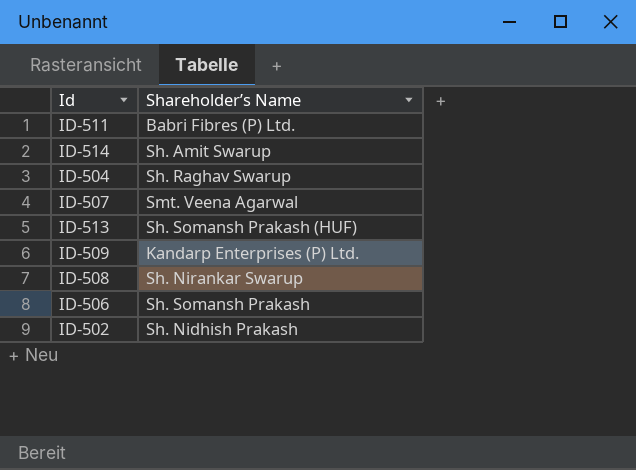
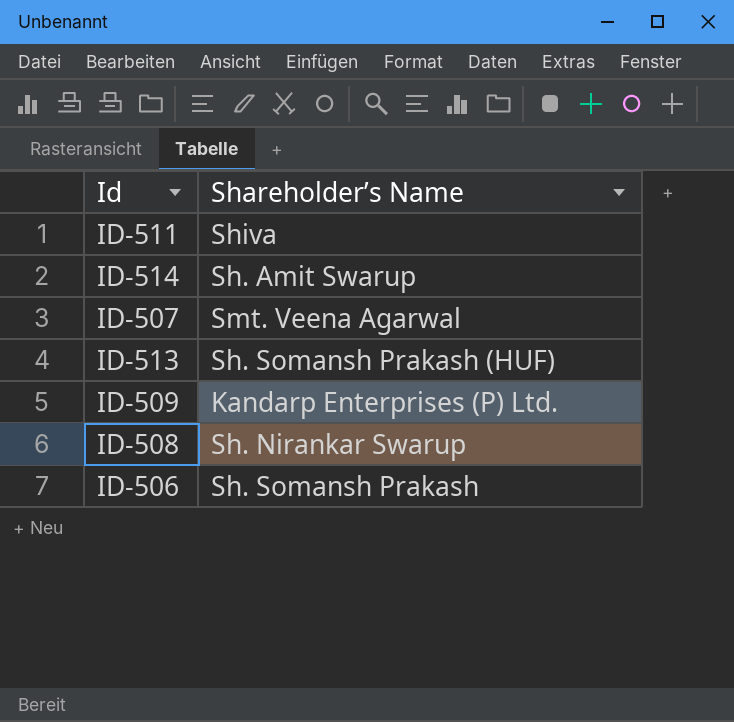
row ID-504: Sh. Raghav Swarup -> none
row ID-502: Sh. Nidhish Prakash -> none
ID-511 | Shareholder’s Name: Babri Fibres (P) Ltd. -> Shiva

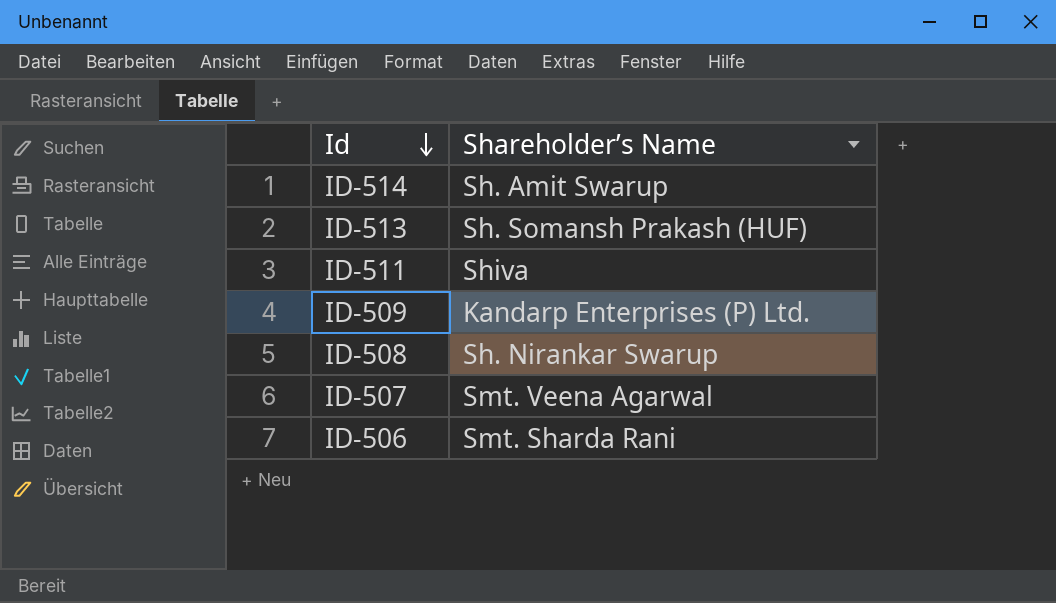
row order: none -> Id descending
ID-506 | Shareholder’s Name: Sh. Somansh Prakash -> Smt. Sharda Rani

